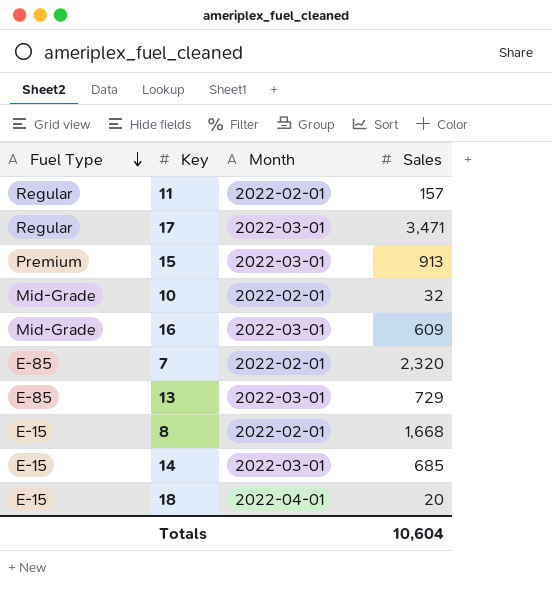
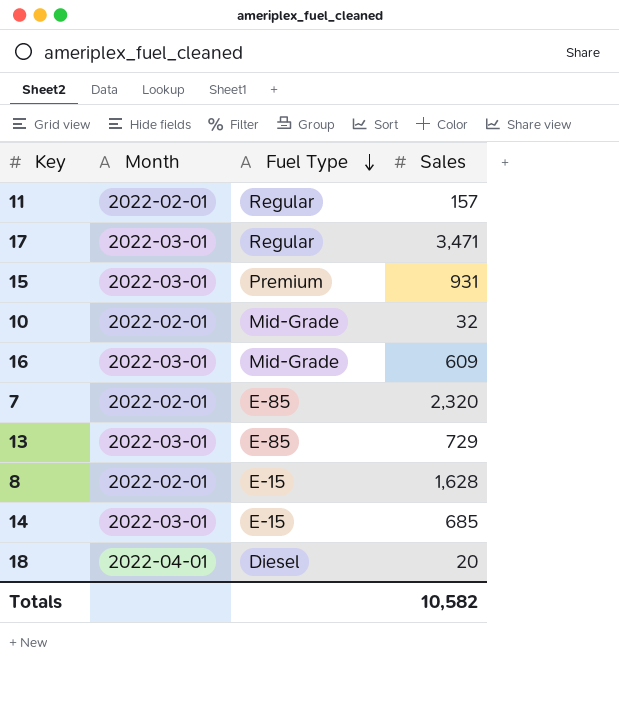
column Fuel Type | position: 1 -> 3
15 | Sales: 913 -> 931
8 | Sales: 1,668 -> 1,628
18 | Fuel Type: E-15 -> Diesel
Totals | Sales: 10,604 -> 10,582

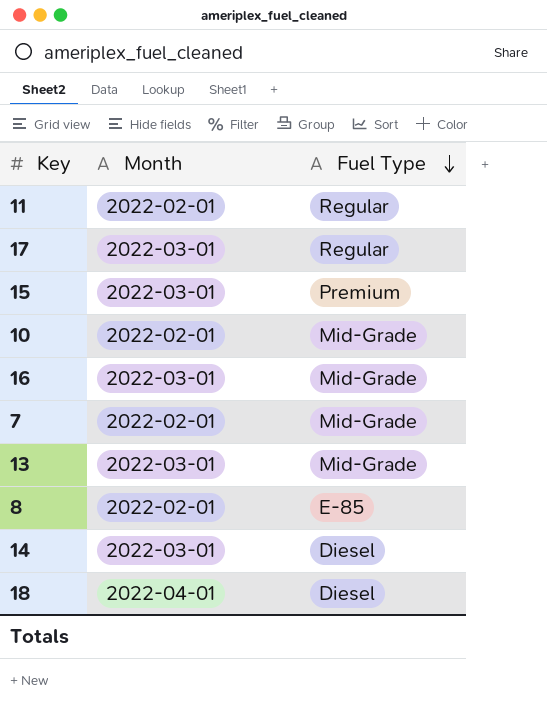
column Sales | position: 4 -> none
7 | Fuel Type: E-85 -> Mid-Grade
13 | Fuel Type: E-85 -> Mid-Grade
8 | Fuel Type: E-15 -> E-85
14 | Fuel Type: E-15 -> Diesel

